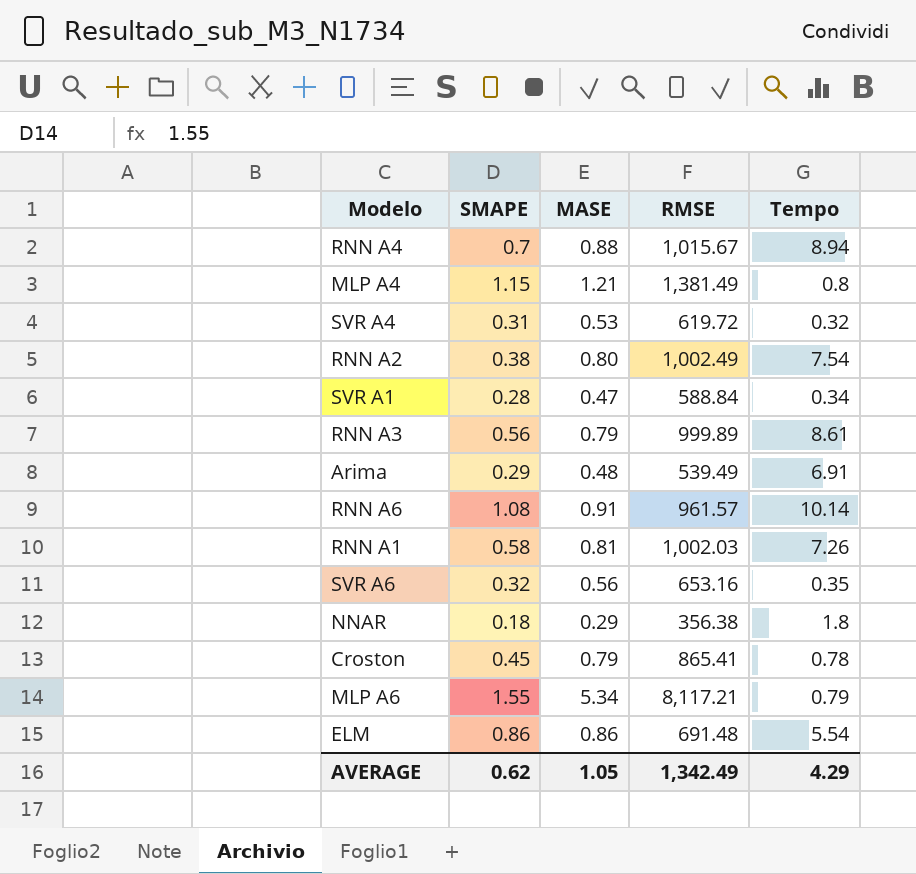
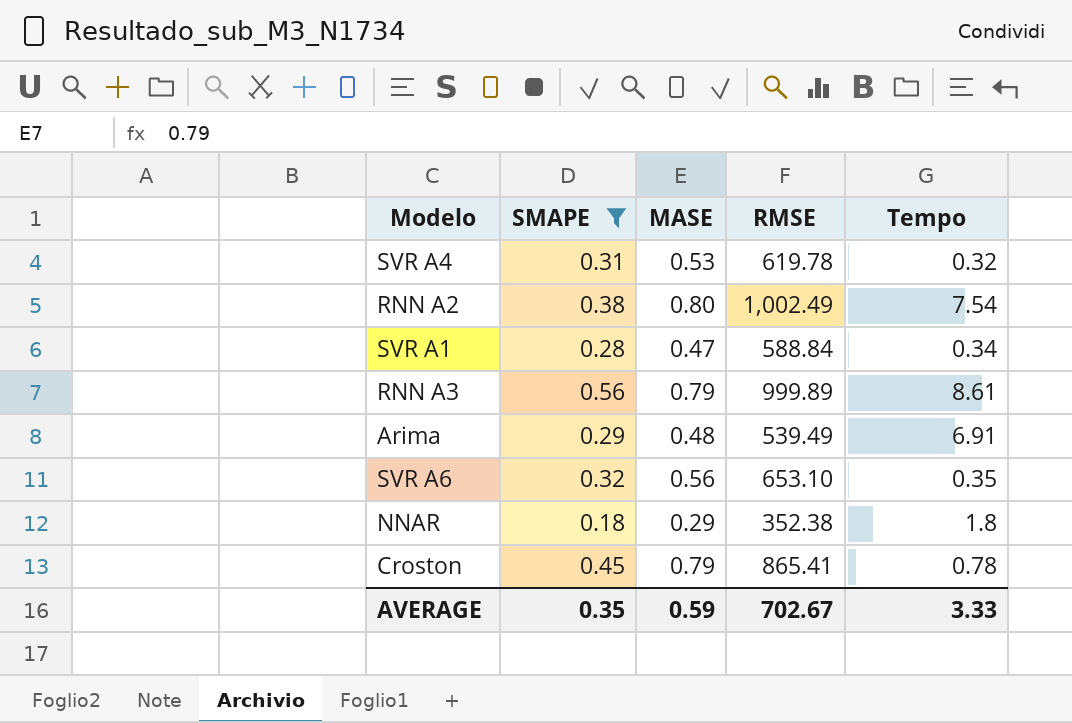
filter: none -> SMAPE <= 0.56
SVR A4 | RMSE: 619.72 -> 619.78
SVR A6 | RMSE: 653.16 -> 653.10
NNAR | RMSE: 356.38 -> 352.38
AVERAGE | SMAPE: 0.62 -> 0.35
AVERAGE | MASE: 1.05 -> 0.59
AVERAGE | RMSE: 1,342.49 -> 702.67
AVERAGE | Tempo: 4.29 -> 3.33

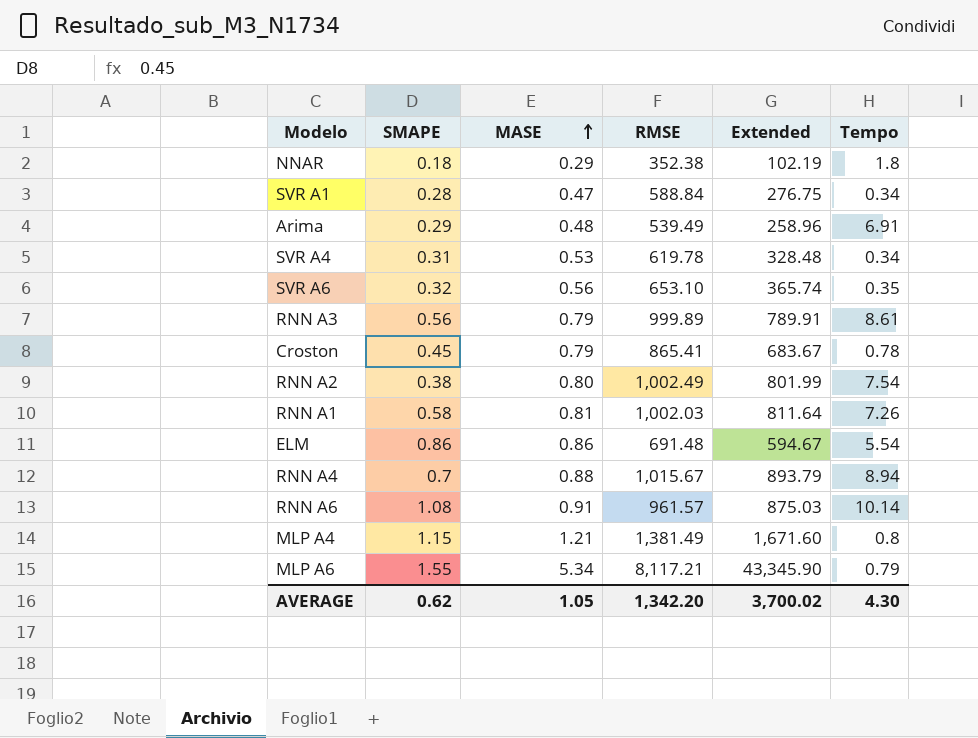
filter: SMAPE <= 0.56 -> none
row order: none -> MASE ascending
column Extended | formula: none -> [MASE] * [RMSE]
SVR A4 | Tempo: 0.32 -> 0.34
AVERAGE | SMAPE: 0.35 -> 0.62
AVERAGE | MASE: 0.59 -> 1.05
AVERAGE | RMSE: 702.67 -> 1,342.20
AVERAGE | Tempo: 3.33 -> 4.30

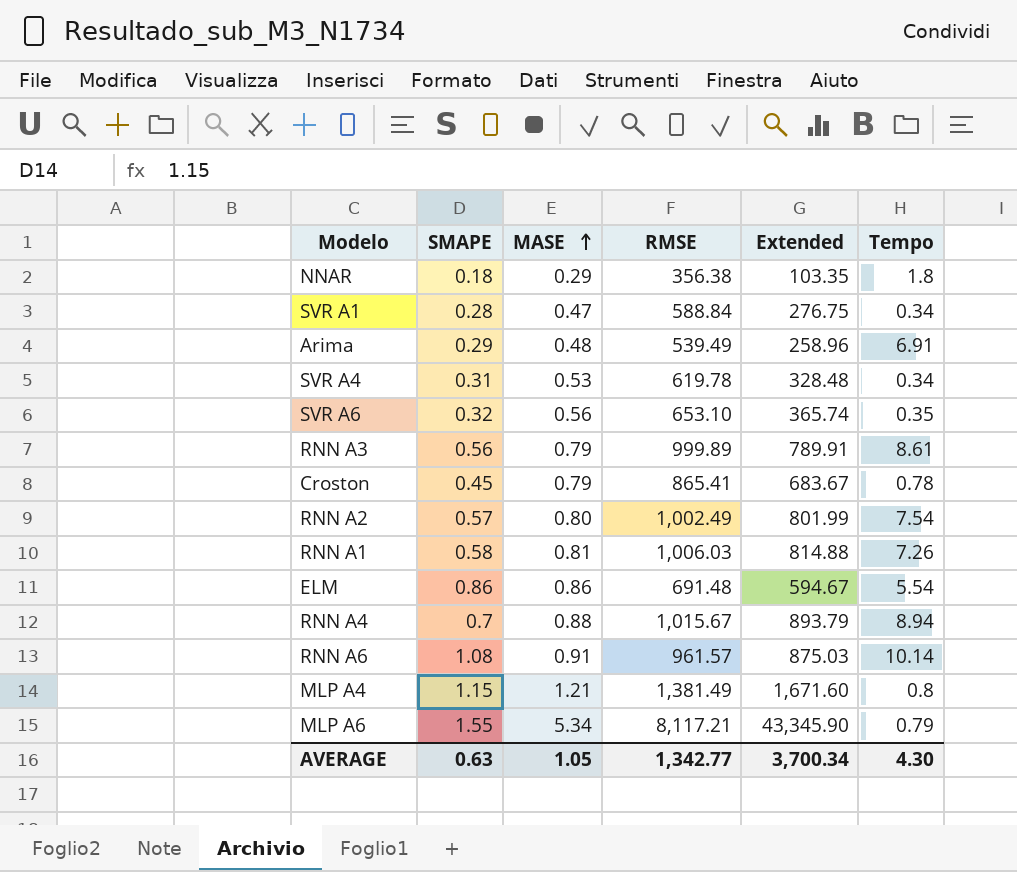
NNAR | RMSE: 352.38 -> 356.38
NNAR | Extended: 102.19 -> 103.35
RNN A2 | SMAPE: 0.38 -> 0.57
RNN A1 | RMSE: 1,002.03 -> 1,006.03
RNN A1 | Extended: 811.64 -> 814.88
AVERAGE | SMAPE: 0.62 -> 0.63
AVERAGE | RMSE: 1,342.20 -> 1,342.77
AVERAGE | Extended: 3,700.02 -> 3,700.34

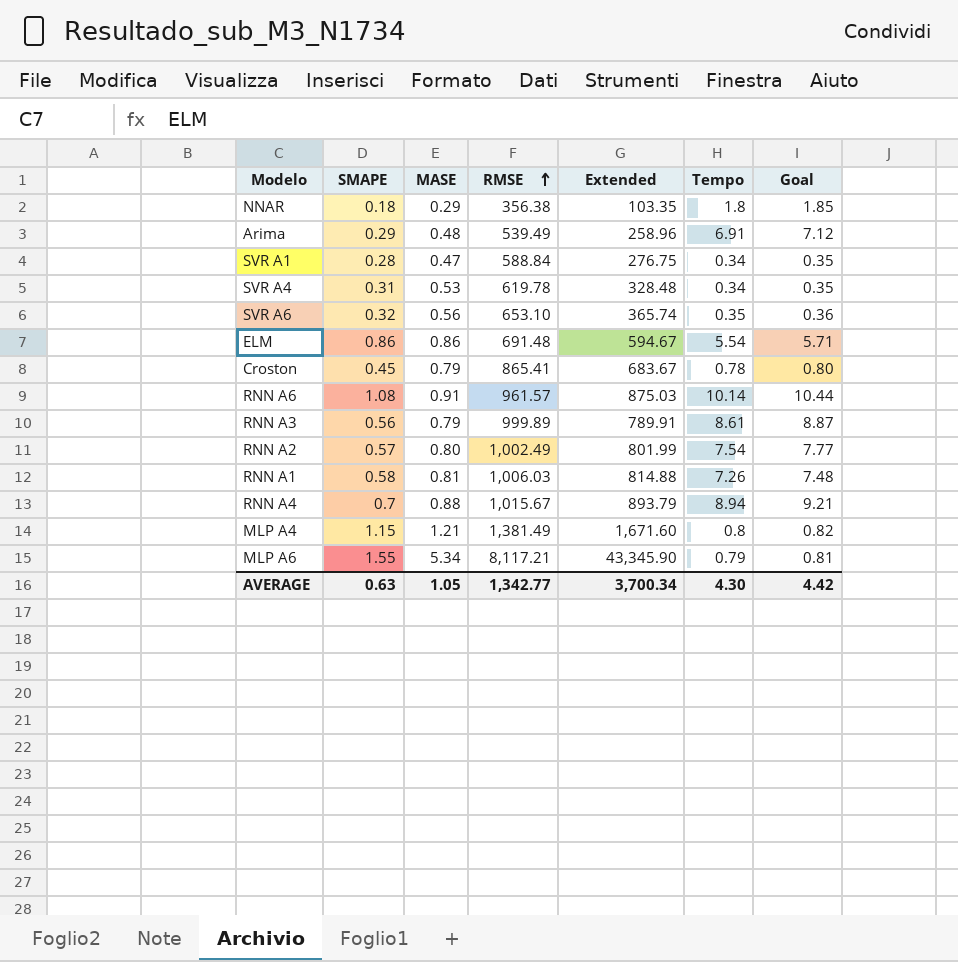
row order: MASE ascending -> RMSE ascending
column Goal | formula: none -> [Tempo] * 1.03

